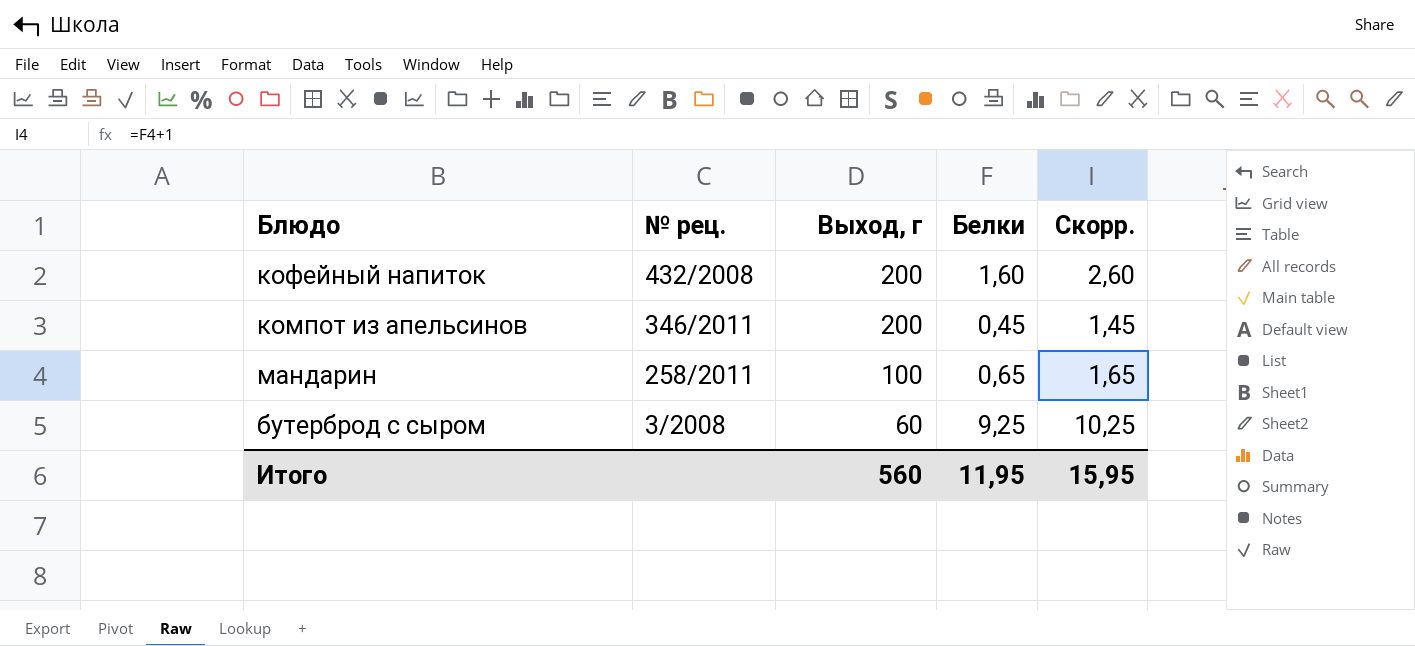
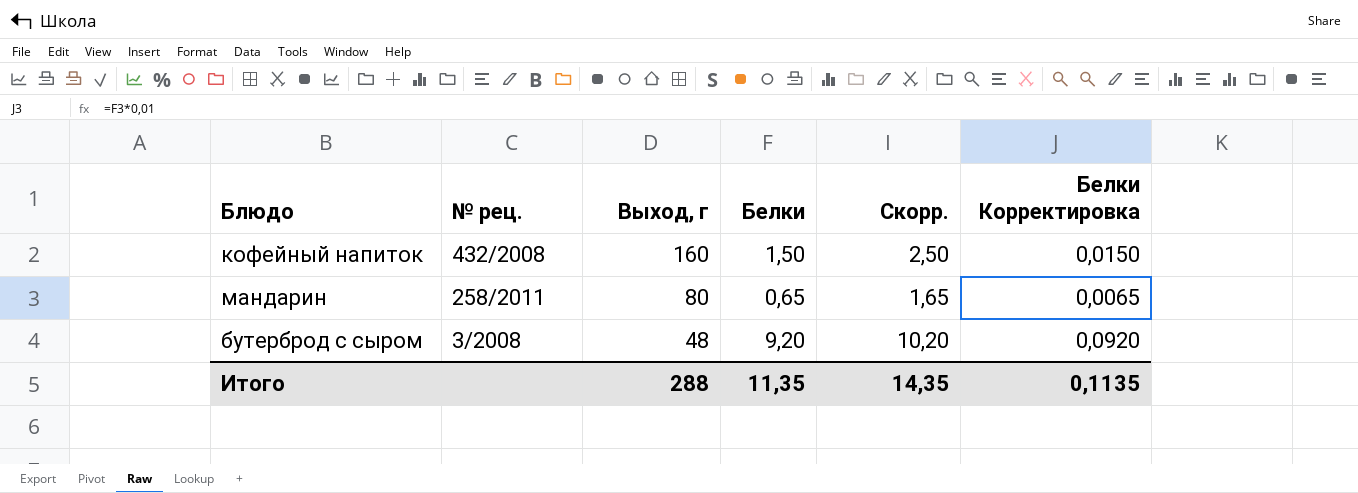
column Белки Корректировка | formula: none -> [Белки] * 0,01
row компот из апельсинов: 346/2011 | 200 | 0,45 | 1,45 -> none
кофейный напиток | Выход, г: 200 -> 160
кофейный напиток | Белки: 1,60 -> 1,50
кофейный напиток | Скорр.: 2,60 -> 2,50
мандарин | Выход, г: 100 -> 80
бутерброд с сыром | Выход, г: 60 -> 48
бутерброд с сыром | Белки: 9,25 -> 9,20
бутерброд с сыром | Скорр.: 10,25 -> 10,20
Итого | Выход, г: 560 -> 288
Итого | Белки: 11,95 -> 11,35
Итого | Скорр.: 15,95 -> 14,35

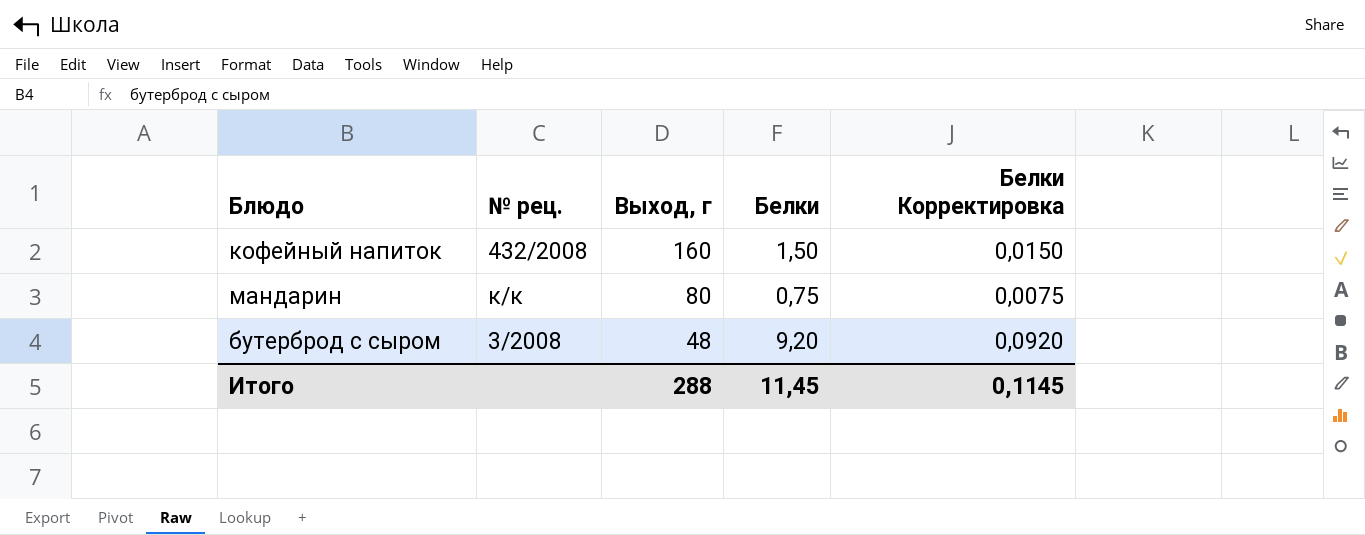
column Скорр. | formula: [Белки] + 1 -> none
мандарин | № рец.: 258/2011 -> к/к
мандарин | Белки: 0,65 -> 0,75
мандарин | Белки Корректировка: 0,0065 -> 0,0075
Итого | Белки: 11,35 -> 11,45
Итого | Белки Корректировка: 0,1135 -> 0,1145

